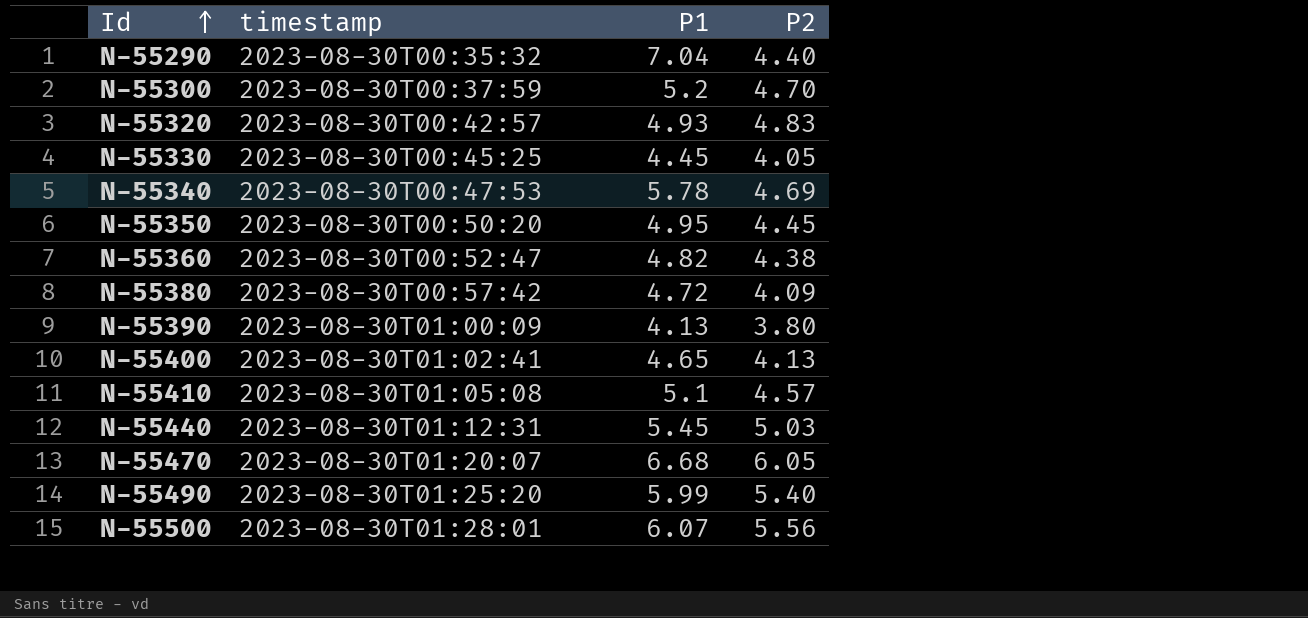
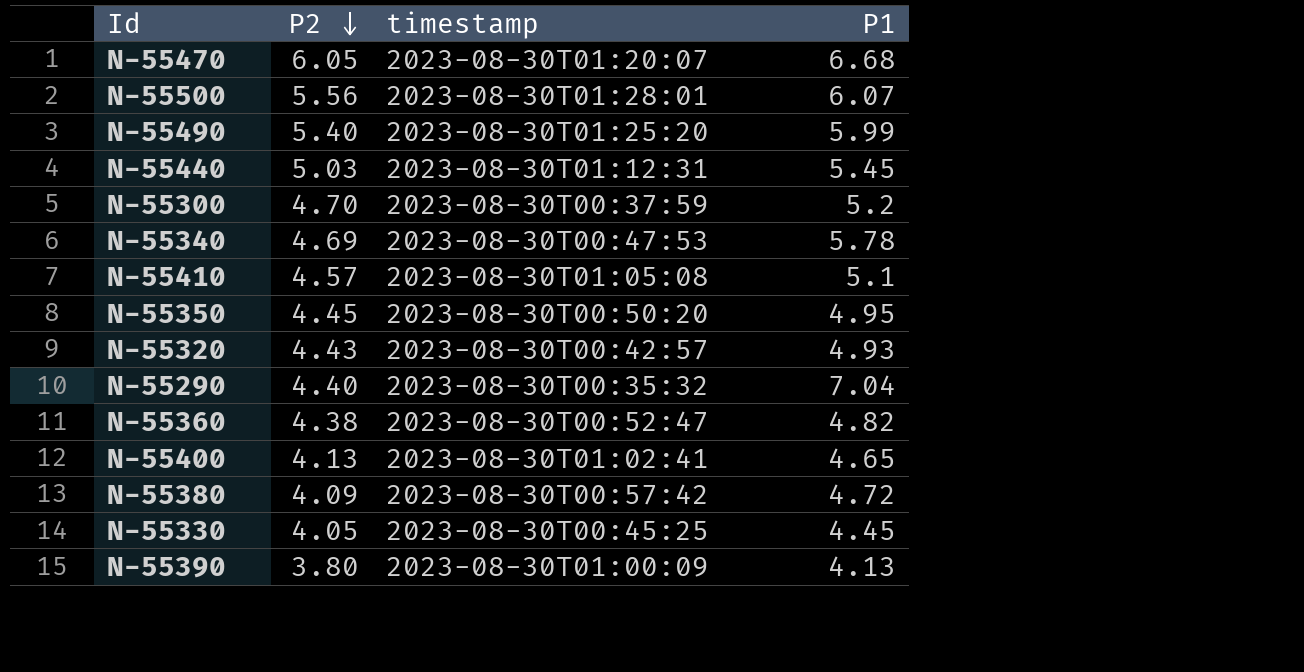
row order: Id ascending -> P2 descending
column P2 | position: 4 -> 2
N-55320 | P2: 4.83 -> 4.43

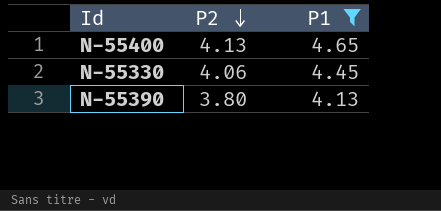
filter: none -> P1 <= 4.65
column timestamp | position: 3 -> none
N-55330 | P2: 4.05 -> 4.06

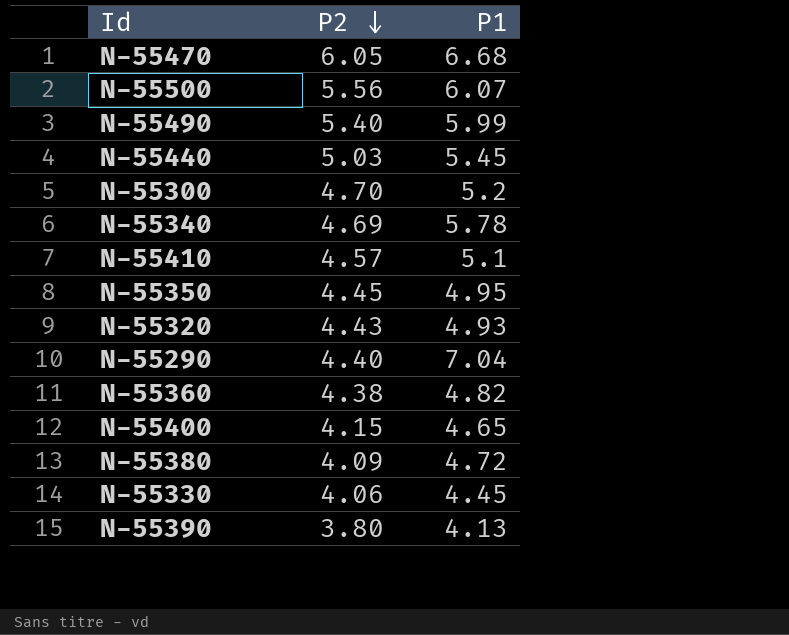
filter: P1 <= 4.65 -> none
N-55400 | P2: 4.13 -> 4.15

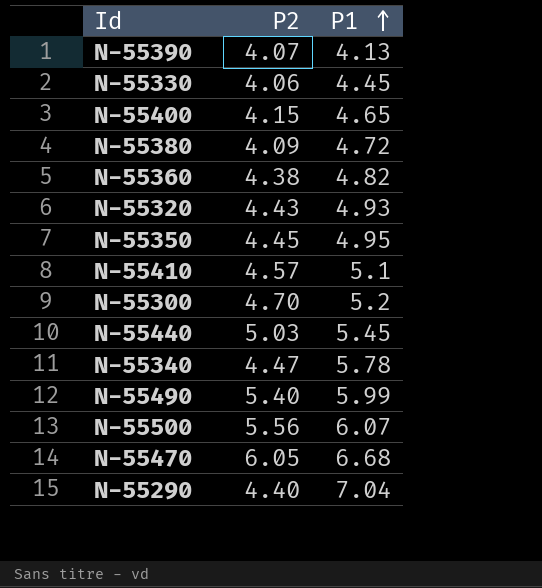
row order: P2 descending -> P1 ascending
N-55390 | P2: 3.80 -> 4.07
N-55340 | P2: 4.69 -> 4.47

